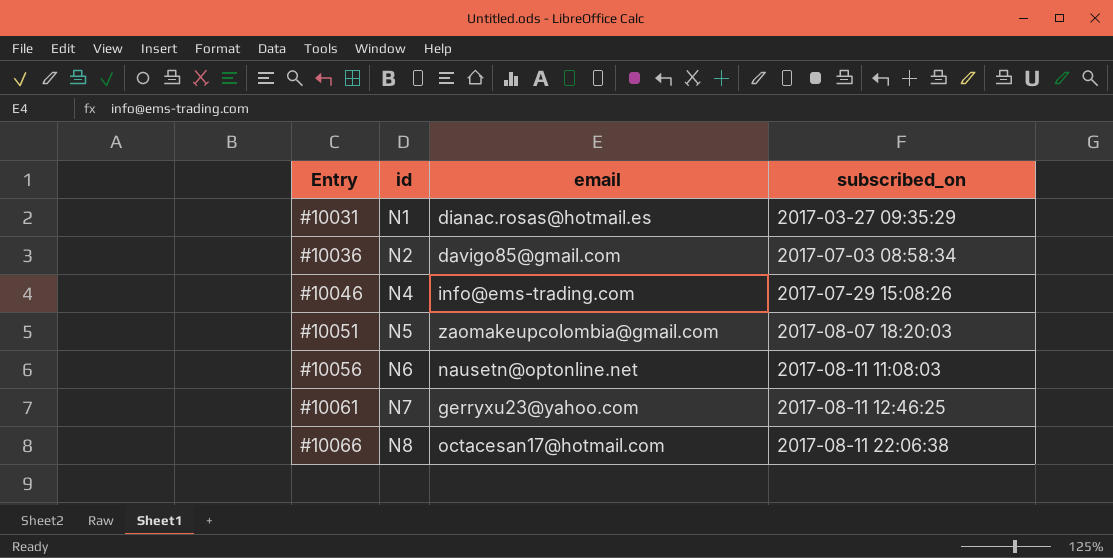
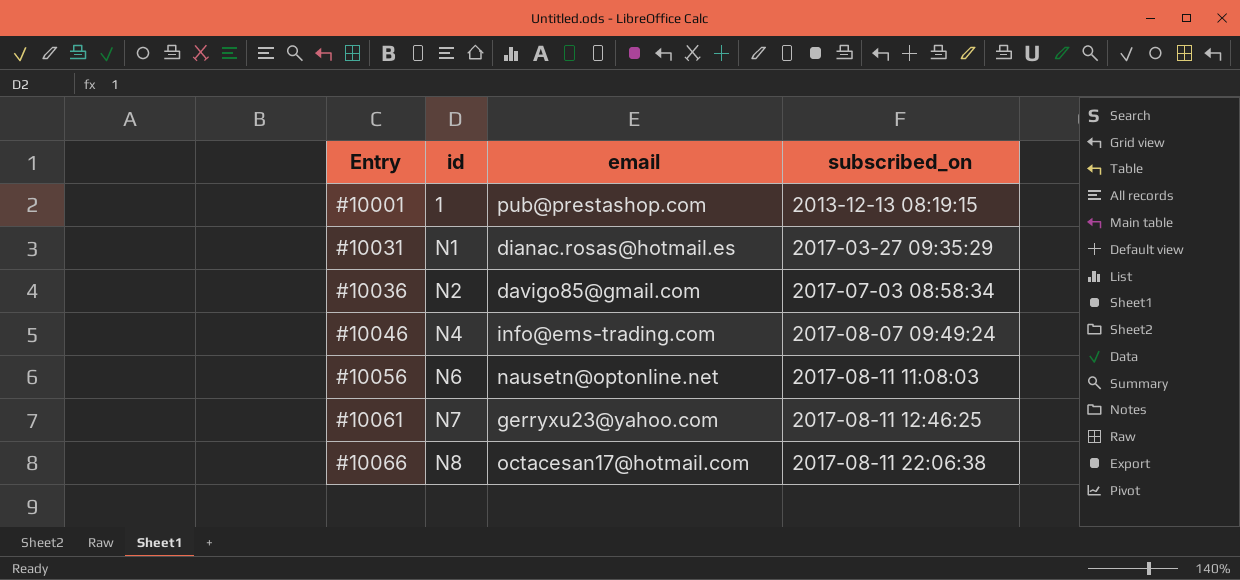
row #10051: N5 | zaomakeupcolombia@gmail.com | 2017-08-07 18:20:03 -> none
row #10001: none -> 1 | pub@prestashop.com | 2013-12-13 08:19:15
#10046 | subscribed_on: 2017-07-29 15:08:26 -> 2017-08-07 09:49:24

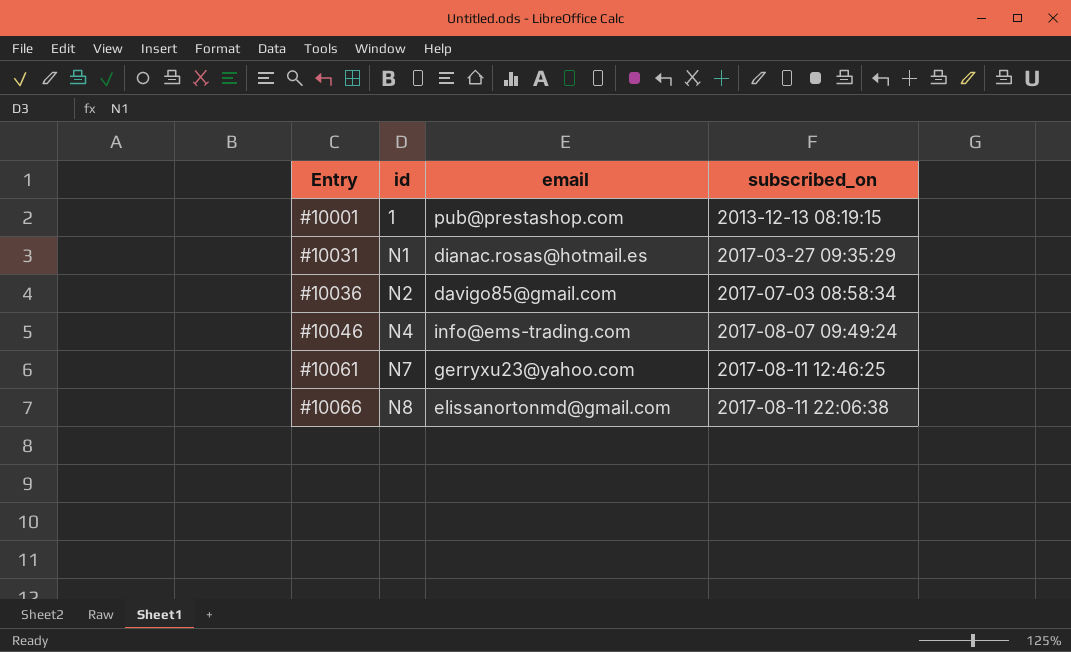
row #10056: N6 | nausetn@optonline.net | 2017-08-11 11:08:03 -> none
#10066 | email: octacesan17@hotmail.com -> elissanortonmd@gmail.com

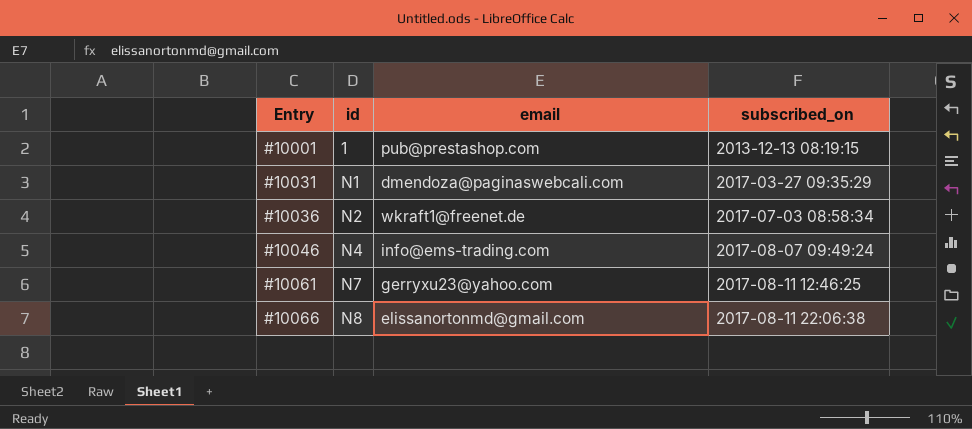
#10031 | email: dianac.rosas@hotmail.es -> dmendoza@paginaswebcali.com
#10036 | email: davigo85@gmail.com -> wkraft1@freenet.de

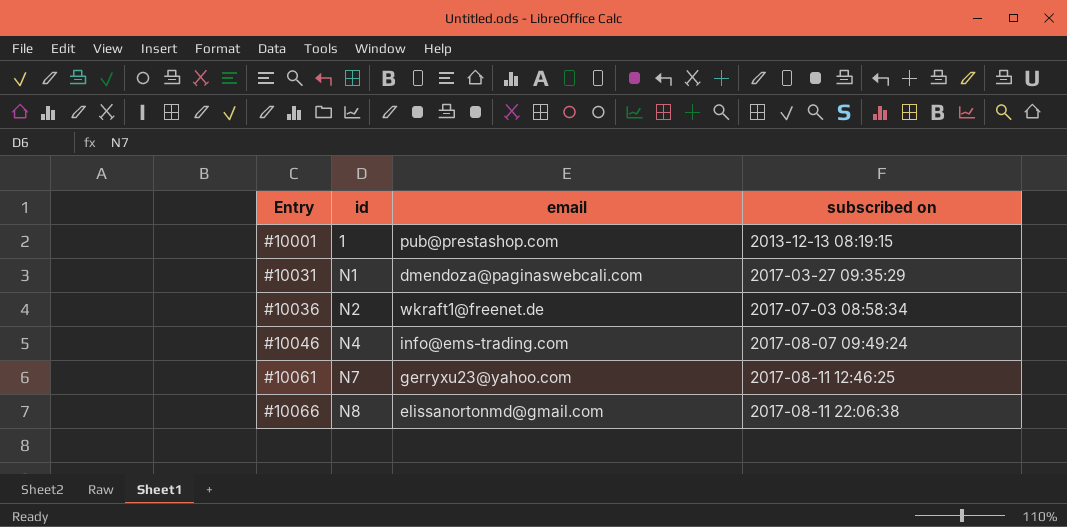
column name: subscribed_on -> subscribed on

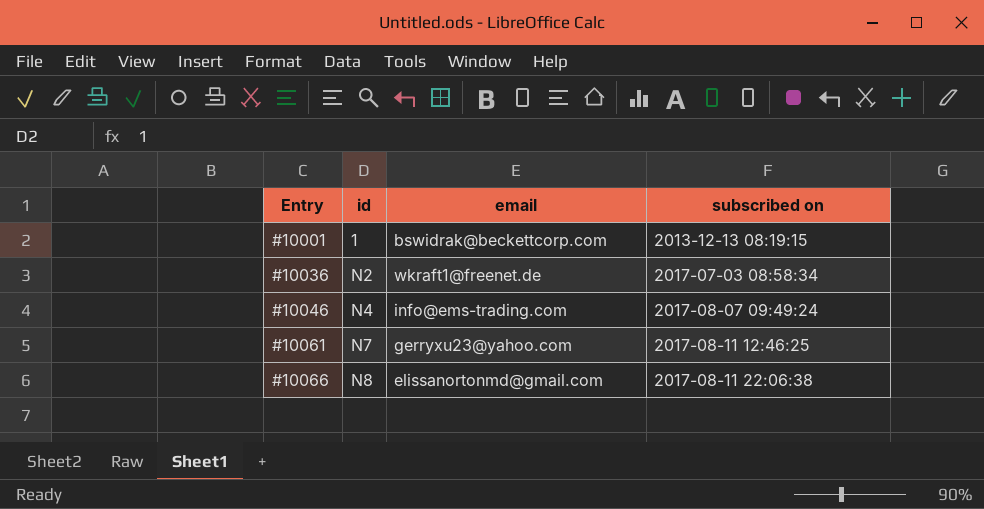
row #10031: N1 | dmendoza@paginaswebcali.com | 2017-03-27 09:35:29 -> none
#10001 | email: pub@prestashop.com -> bswidrak@beckettcorp.com

